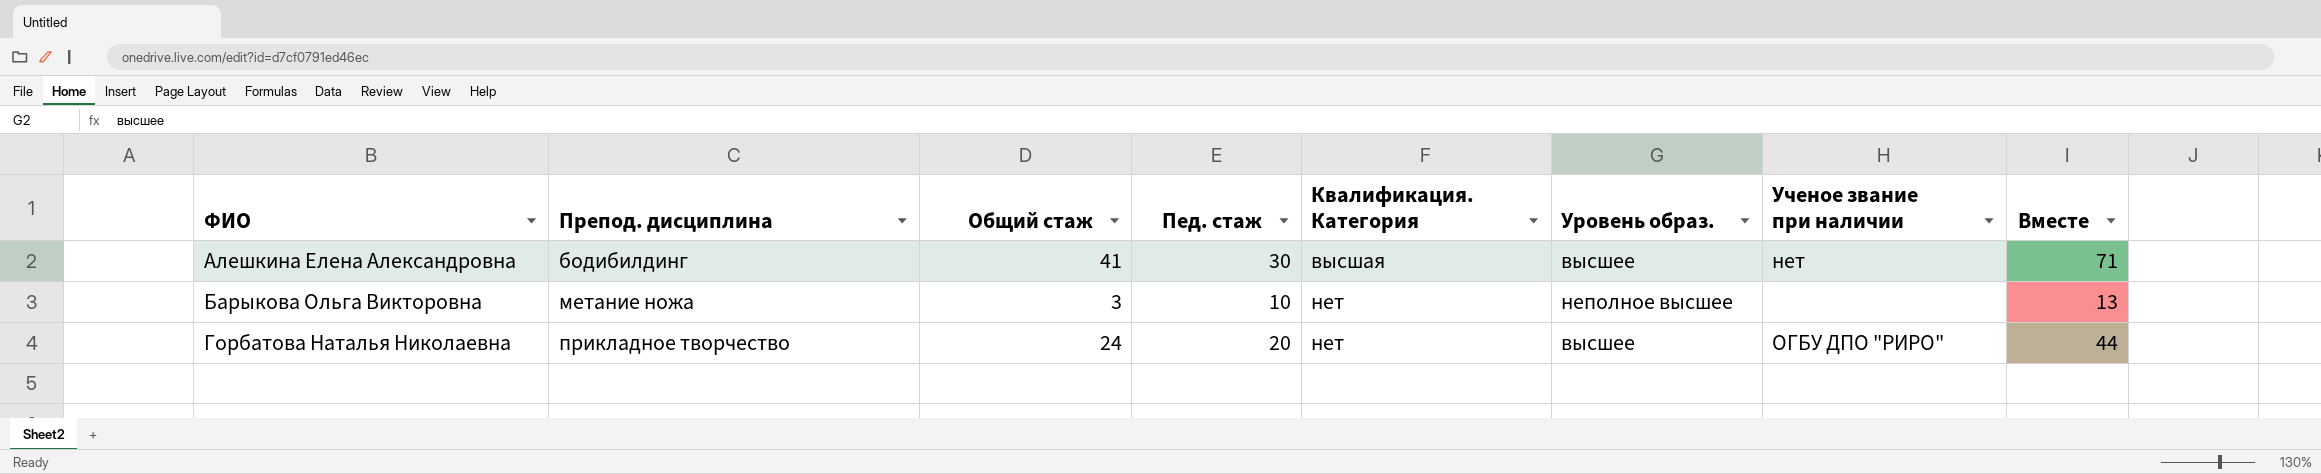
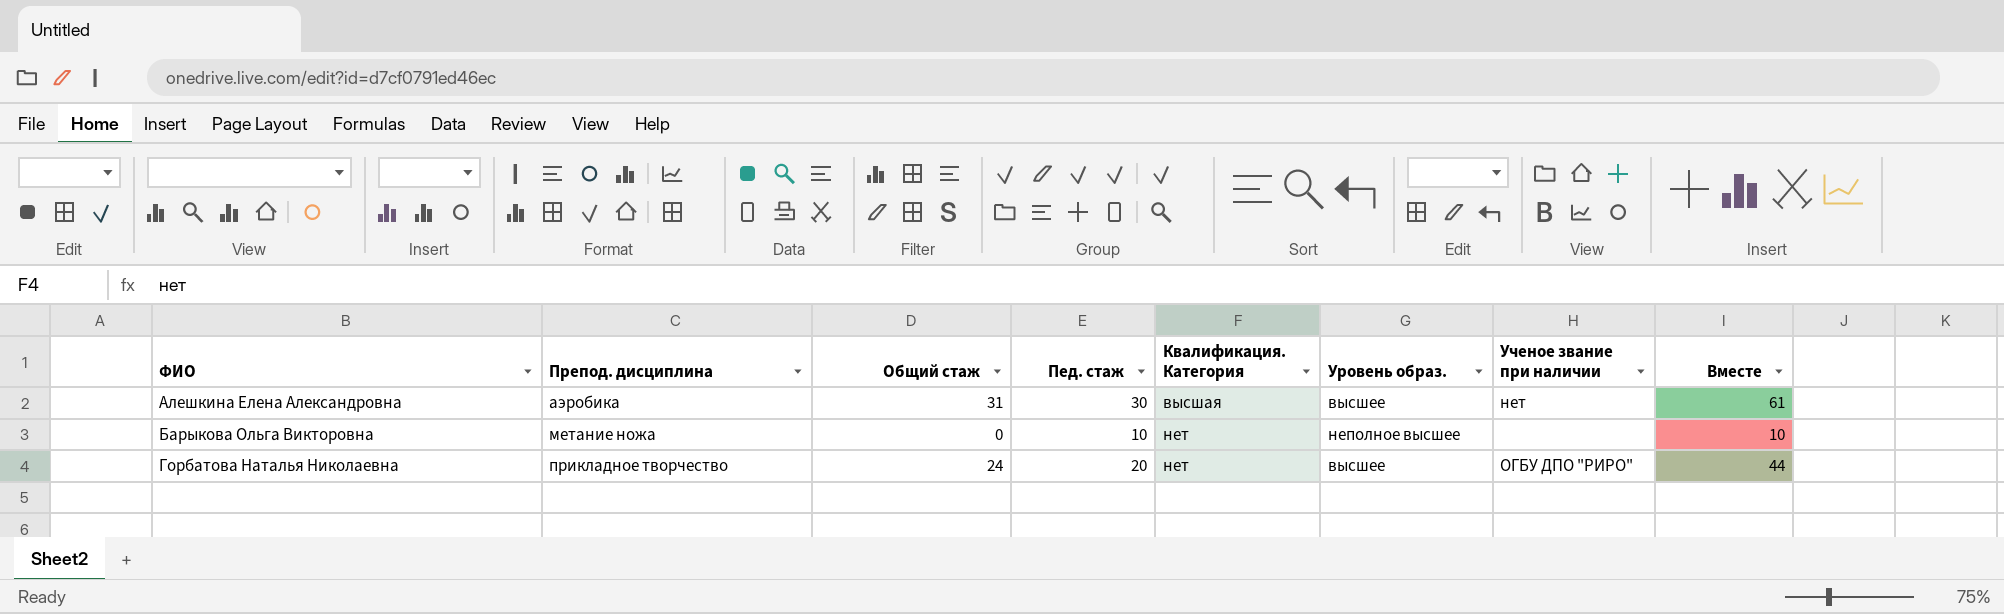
Алешкина Елена Александровна | Препод. дисциплина: бодибилдинг -> аэробика
Алешкина Елена Александровна | Общий стаж: 41 -> 31
Алешкина Елена Александровна | Вместе: 71 -> 61
Барыкова Ольга Викторовна | Общий стаж: 3 -> 0
Барыкова Ольга Викторовна | Вместе: 13 -> 10

